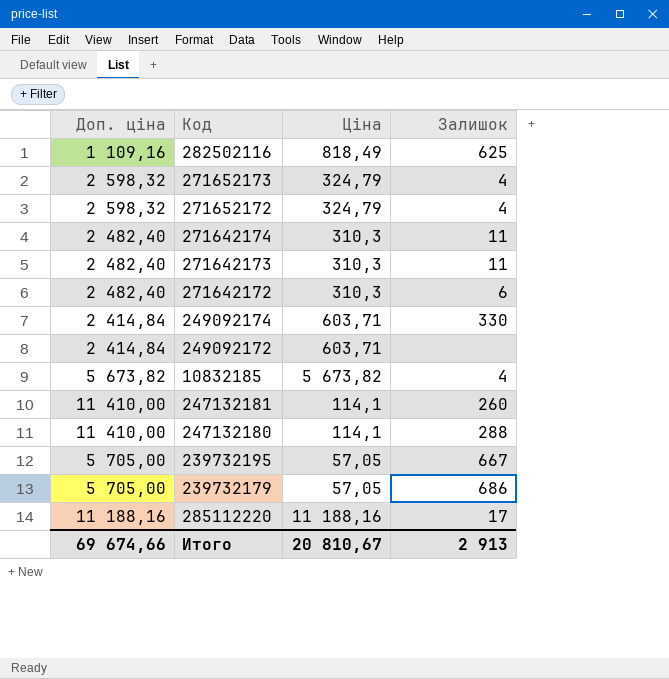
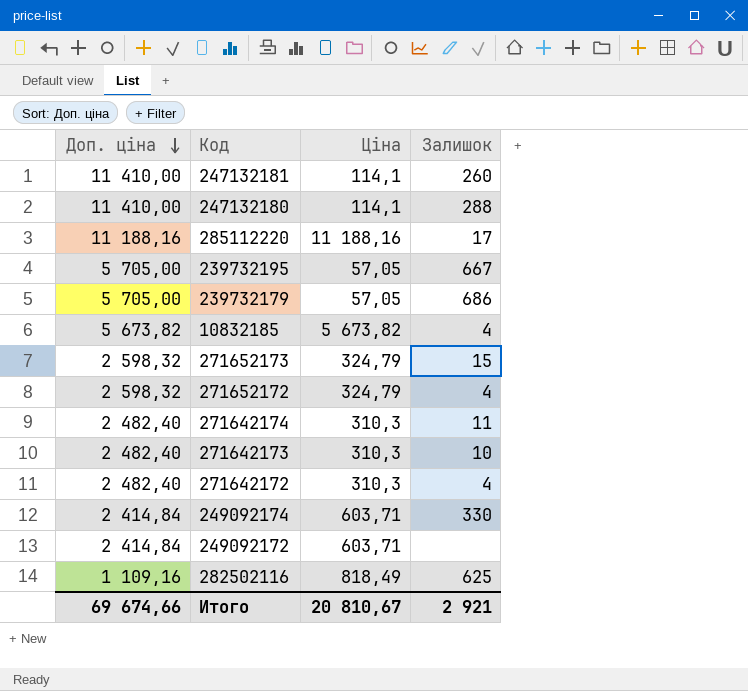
row order: none -> Доп. ціна descending
271652173 | Залишок: 4 -> 15
271642173 | Залишок: 11 -> 10
271642172 | Залишок: 6 -> 4
Итого | Залишок: 2 913 -> 2 921

